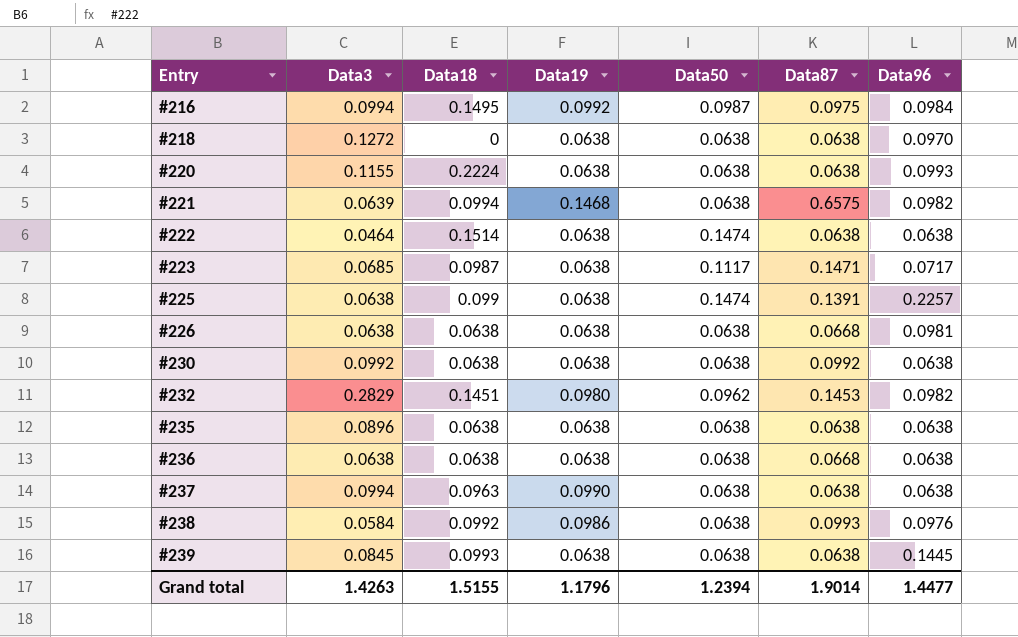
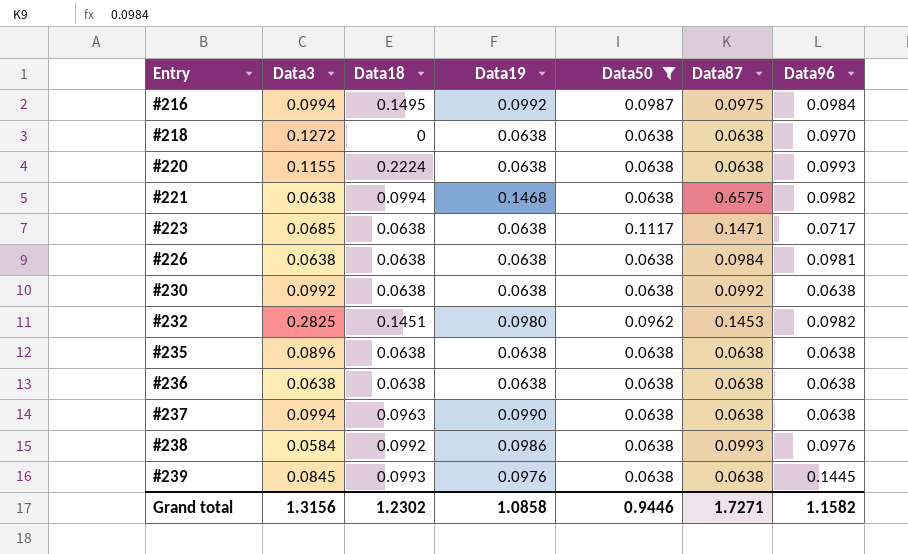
filter: none -> Data50 != 0.1474
#221 | Data3: 0.0639 -> 0.0638
#223 | Data18: 0.0987 -> 0.0638
#226 | Data87: 0.0668 -> 0.0984
#232 | Data3: 0.2829 -> 0.2825
#236 | Data87: 0.0668 -> 0.0638
#239 | Data19: 0.0638 -> 0.0976
Grand total | Data3: 1.4263 -> 1.3156
Grand total | Data18: 1.5155 -> 1.2302
Grand total | Data19: 1.1796 -> 1.0858
Grand total | Data50: 1.2394 -> 0.9446
Grand total | Data87: 1.9014 -> 1.7271
Grand total | Data96: 1.4477 -> 1.1582

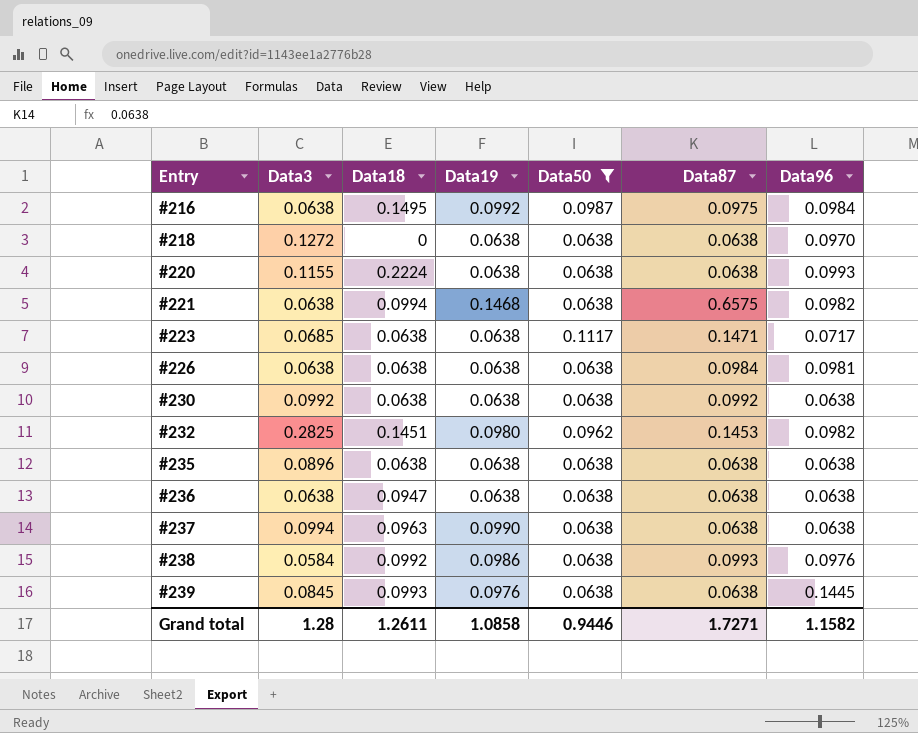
#216 | Data3: 0.0994 -> 0.0638
#236 | Data18: 0.0638 -> 0.0947
Grand total | Data3: 1.3156 -> 1.28
Grand total | Data18: 1.2302 -> 1.2611

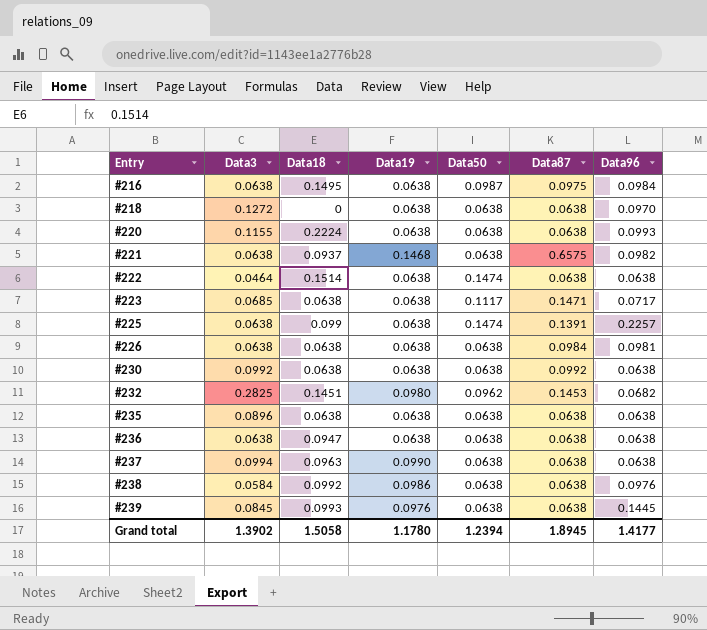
filter: Data50 != 0.1474 -> none
#216 | Data19: 0.0992 -> 0.0638
#221 | Data18: 0.0994 -> 0.0937
#232 | Data96: 0.0982 -> 0.0682
#238 | Data87: 0.0993 -> 0.0638
Grand total | Data3: 1.28 -> 1.3902
Grand total | Data18: 1.2611 -> 1.5058
Grand total | Data19: 1.0858 -> 1.1780
Grand total | Data50: 0.9446 -> 1.2394
Grand total | Data87: 1.7271 -> 1.8945
Grand total | Data96: 1.1582 -> 1.4177

